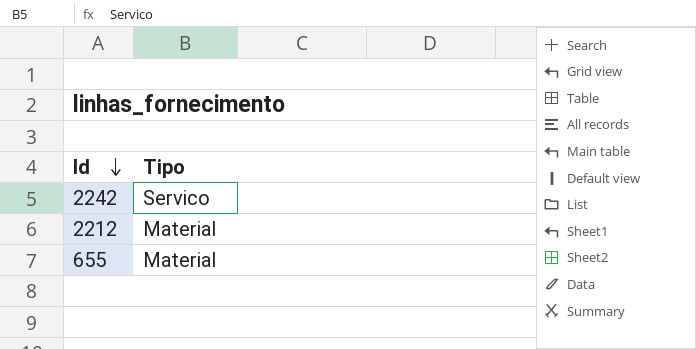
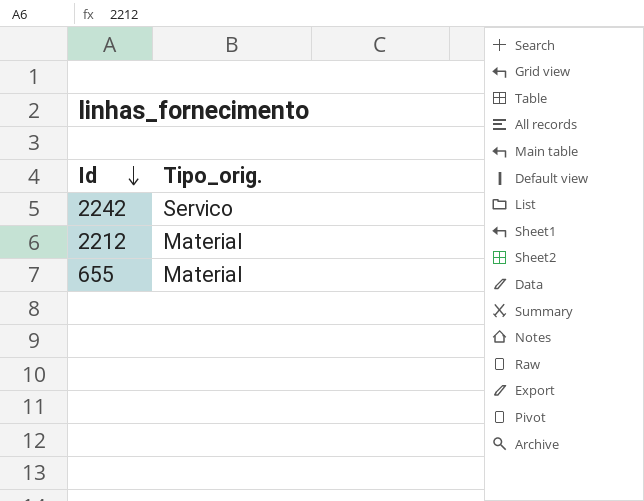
column name: Tipo -> Tipo_orig.

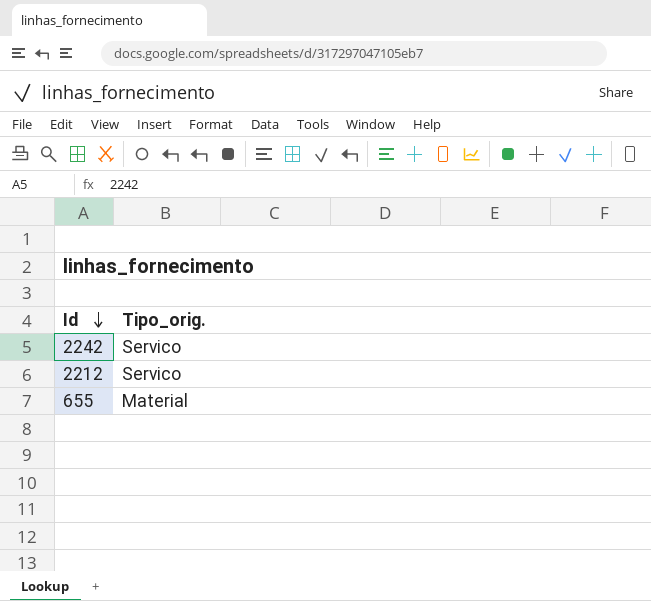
2212 | Tipo_orig.: Material -> Servico

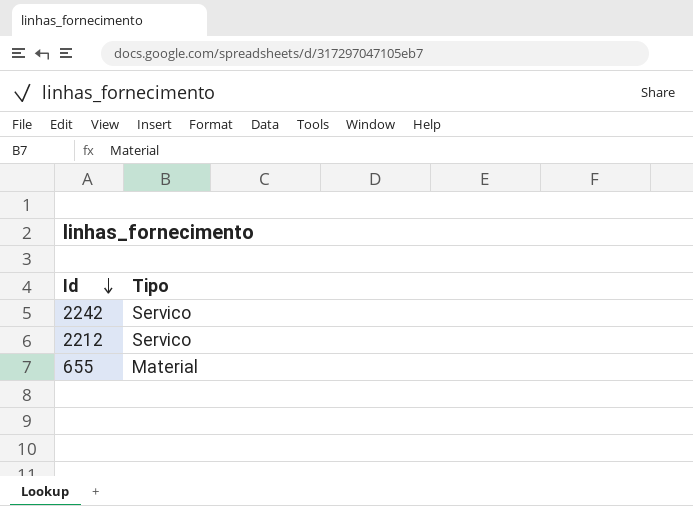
column name: Tipo_orig. -> Tipo

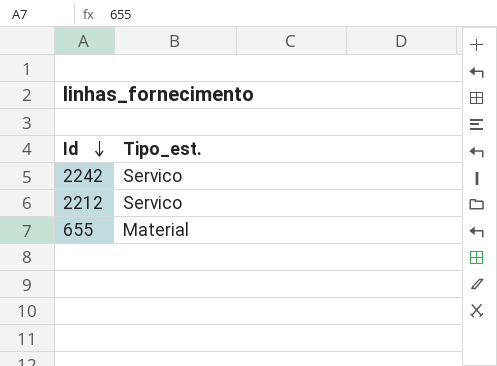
column name: Tipo -> Tipo_est.

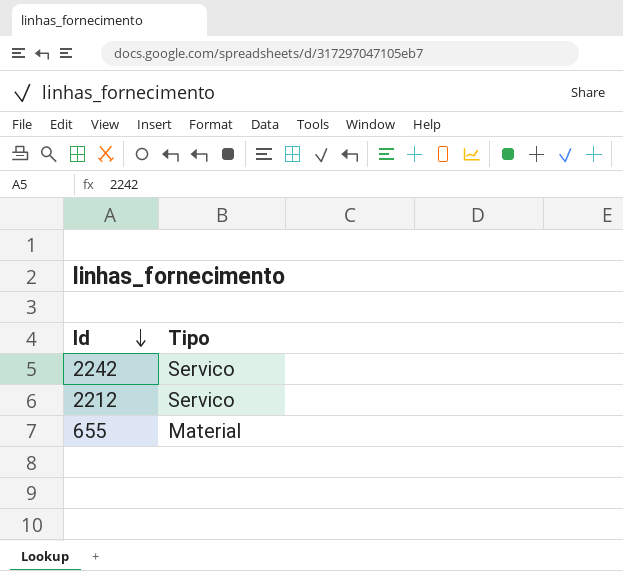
column name: Tipo_est. -> Tipo

